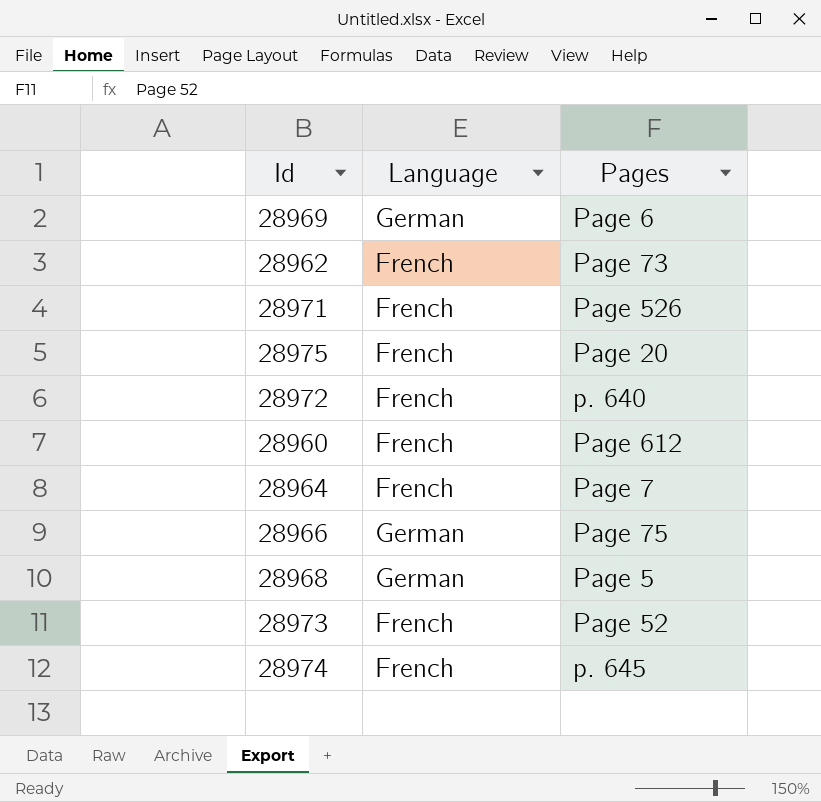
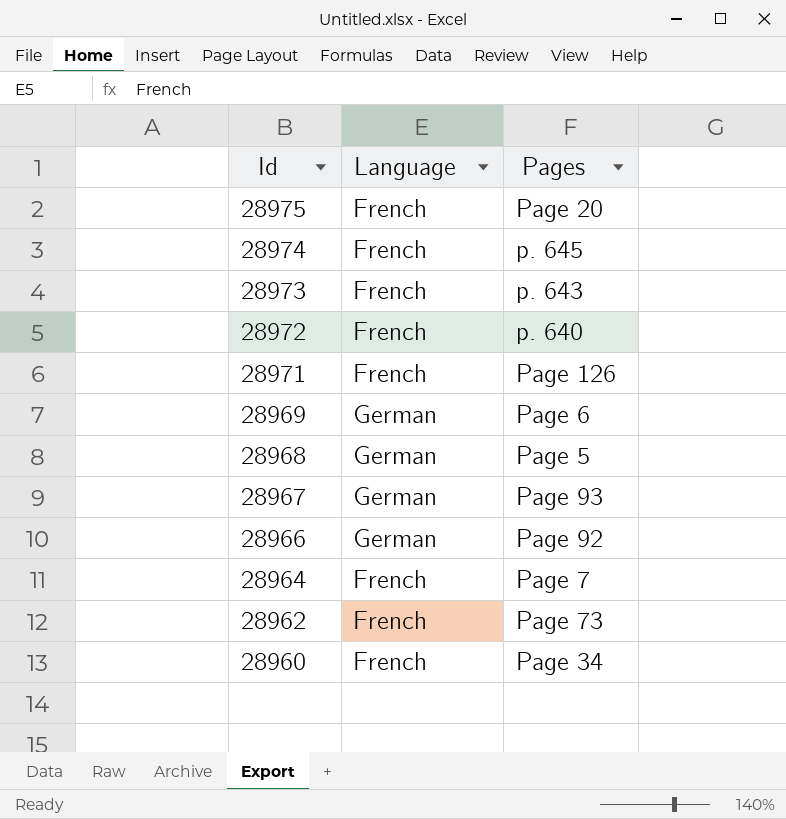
row order: none -> Id descending
28973 | Pages: Page 52 -> p. 643
28971 | Pages: Page 526 -> Page 126
row 28967: none -> German | Page 93
28966 | Pages: Page 75 -> Page 92
28960 | Pages: Page 612 -> Page 34

